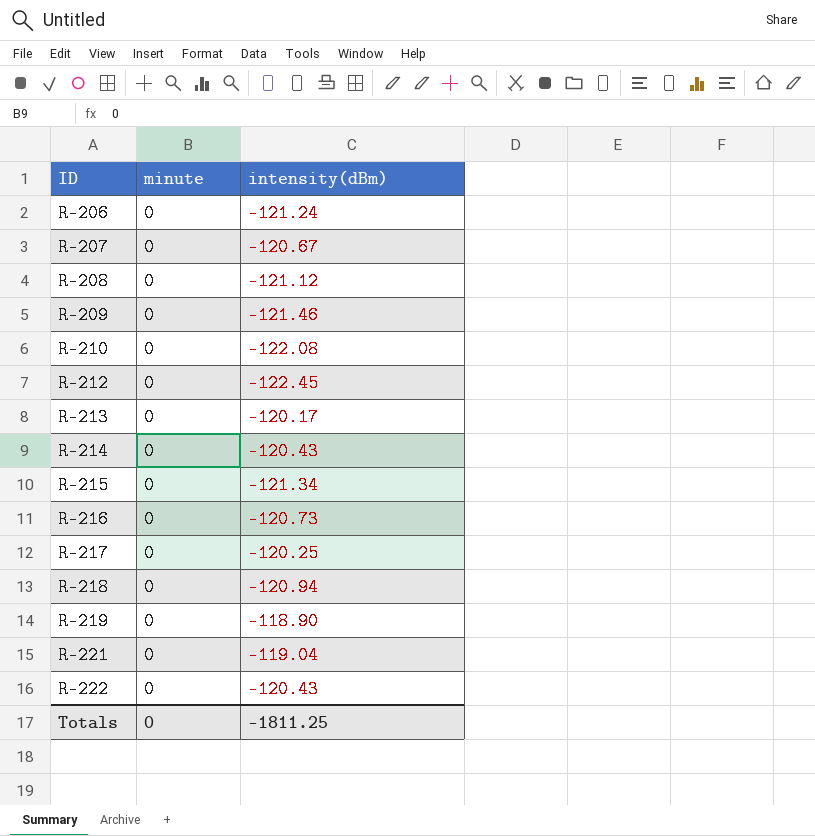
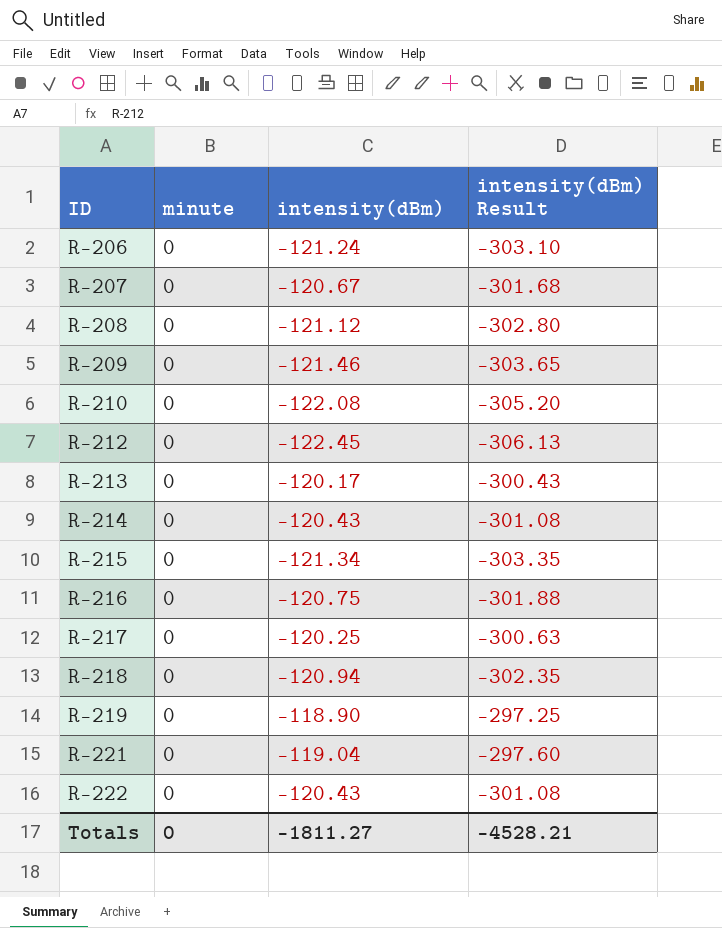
column intensity(dBm) Result | formula: none -> [intensity(dBm)] * 2.5
R-216 | intensity(dBm): -120.73 -> -120.75
Totals | intensity(dBm): -1811.25 -> -1811.27

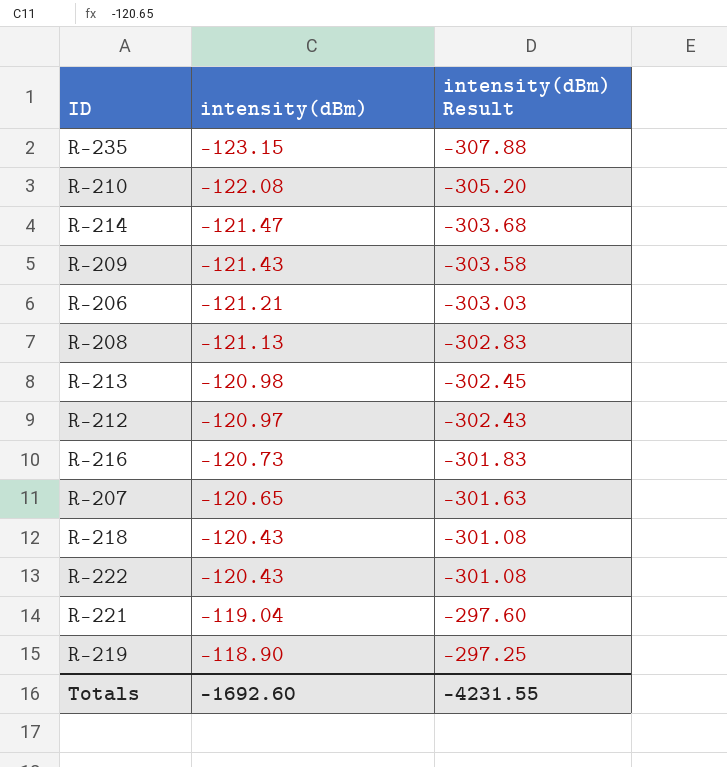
row order: ID ascending -> intensity(dBm) ascending
column minute | position: 2 -> none
row R-215: 0 | -121.34 | -303.35 -> none
row R-217: 0 | -120.25 | -300.63 -> none
row R-235: none -> -123.15 | -307.88
R-214 | intensity(dBm): -120.43 -> -121.47
R-214 | intensity(dBm) Result: -301.08 -> -303.68
R-209 | intensity(dBm): -121.46 -> -121.43
R-209 | intensity(dBm) Result: -303.65 -> -303.58
R-206 | intensity(dBm): -121.24 -> -121.21
R-206 | intensity(dBm) Result: -303.10 -> -303.03
R-208 | intensity(dBm): -121.12 -> -121.13
R-208 | intensity(dBm) Result: -302.80 -> -302.83
R-213 | intensity(dBm): -120.17 -> -120.98
R-213 | intensity(dBm) Result: -300.43 -> -302.45
R-212 | intensity(dBm): -122.45 -> -120.97
R-212 | intensity(dBm) Result: -306.13 -> -302.43
R-216 | intensity(dBm): -120.75 -> -120.73
R-216 | intensity(dBm) Result: -301.88 -> -301.83
R-207 | intensity(dBm): -120.67 -> -120.65
R-207 | intensity(dBm) Result: -301.68 -> -301.63
R-218 | intensity(dBm): -120.94 -> -120.43
R-218 | intensity(dBm) Result: -302.35 -> -301.08
Totals | intensity(dBm): -1811.27 -> -1692.60
Totals | intensity(dBm) Result: -4528.21 -> -4231.55

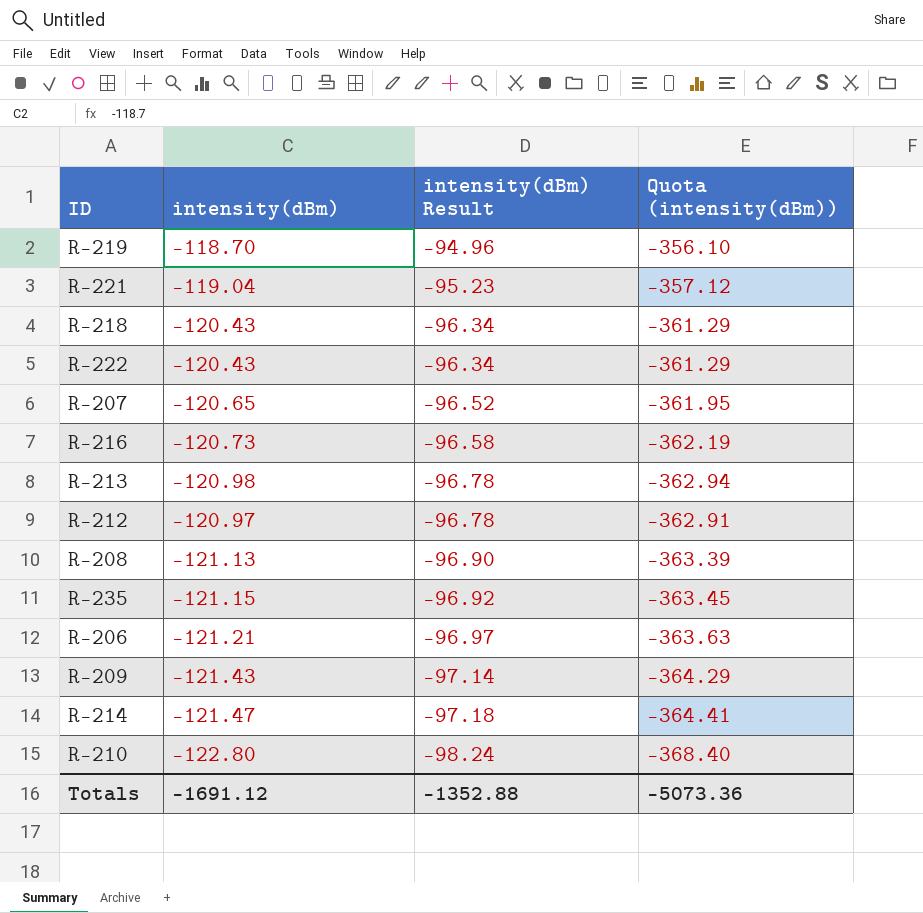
row order: intensity(dBm) ascending -> intensity(dBm) Result descending
column intensity(dBm) Result | formula: [intensity(dBm)] * 2.5 -> [intensity(dBm)] * 0.8
column Quota (intensity(dBm)) | formula: none -> [intensity(dBm)] * 3
R-219 | intensity(dBm): -118.90 -> -118.70
R-235 | intensity(dBm): -123.15 -> -121.15
R-210 | intensity(dBm): -122.08 -> -122.80
Totals | intensity(dBm): -1692.60 -> -1691.12
Totals | intensity(dBm) Result: -4231.55 -> -1352.88

